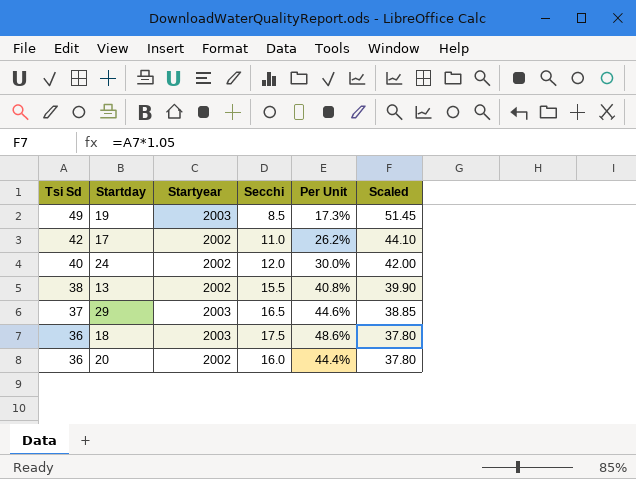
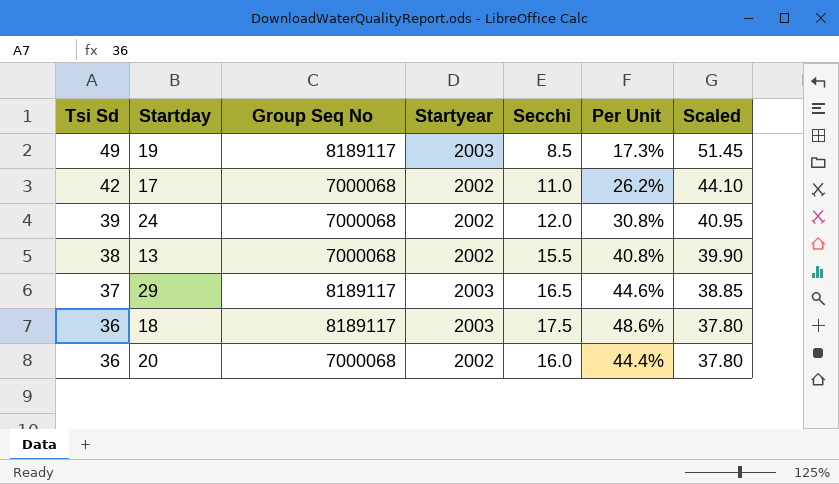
column Group Seq No | position: none -> 3
24 | Tsi Sd: 40 -> 39
24 | Per Unit: 30.0% -> 30.8%
24 | Scaled: 42.00 -> 40.95

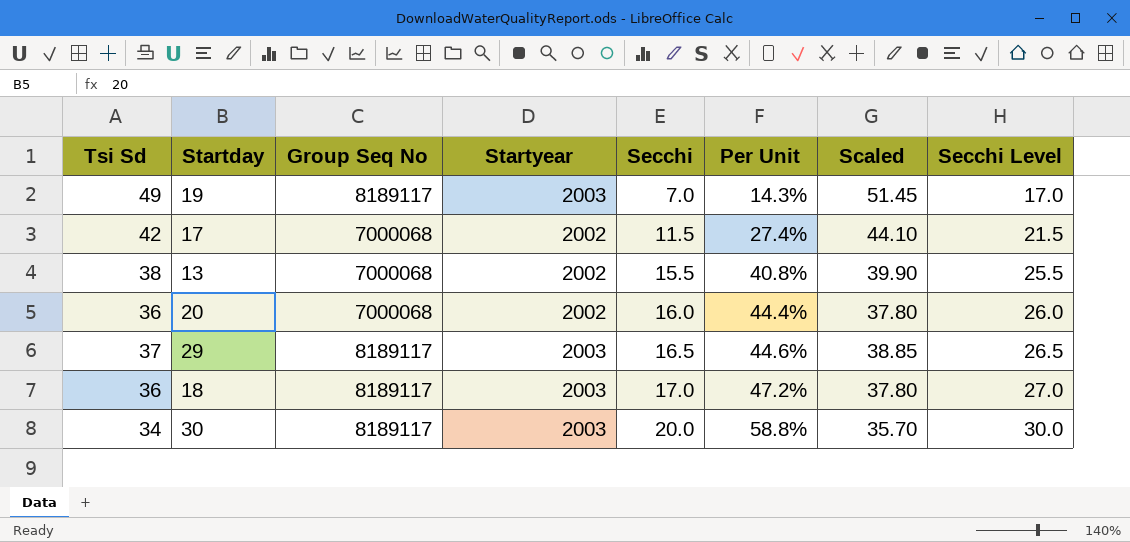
row order: Tsi Sd descending -> Secchi ascending
column Secchi Level | formula: none -> [Secchi] + 10
row 24: 39 | 7000068 | 2002 | 12.0 | 30.8% | 40.95 -> none
19 | Secchi: 8.5 -> 7.0
19 | Per Unit: 17.3% -> 14.3%
17 | Secchi: 11.0 -> 11.5
17 | Per Unit: 26.2% -> 27.4%
18 | Secchi: 17.5 -> 17.0
18 | Per Unit: 48.6% -> 47.2%
row 30: none -> 34 | 8189117 | 2003 | 20.0 | 58.8% | 35.70 | 30.0

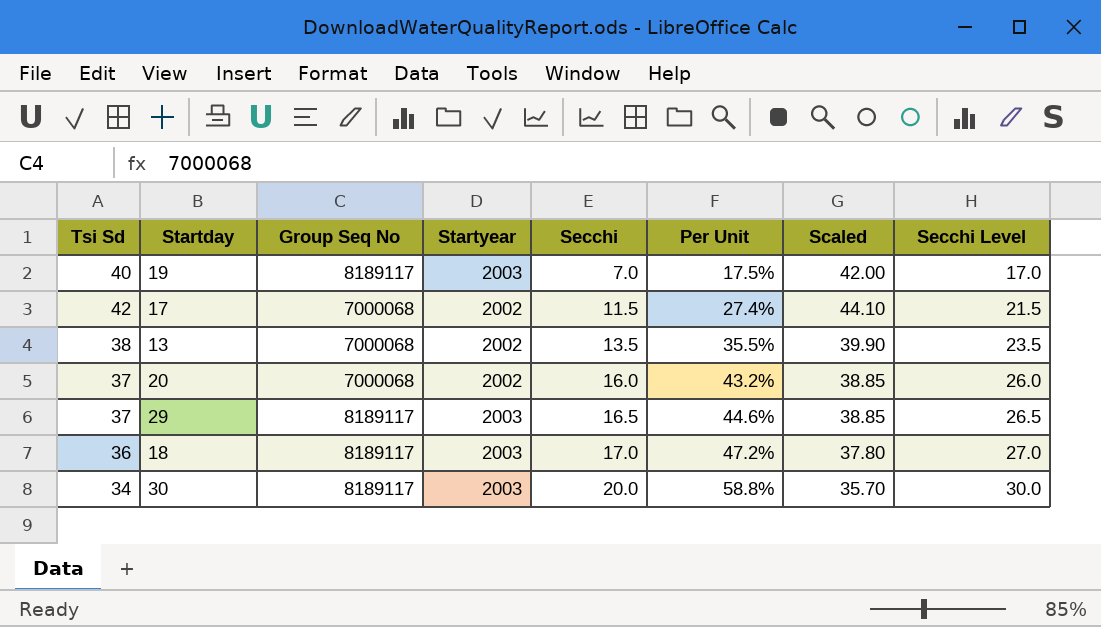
19 | Tsi Sd: 49 -> 40
19 | Per Unit: 14.3% -> 17.5%
19 | Scaled: 51.45 -> 42.00
13 | Secchi: 15.5 -> 13.5
13 | Per Unit: 40.8% -> 35.5%
13 | Secchi Level: 25.5 -> 23.5
20 | Tsi Sd: 36 -> 37
20 | Per Unit: 44.4% -> 43.2%
20 | Scaled: 37.80 -> 38.85

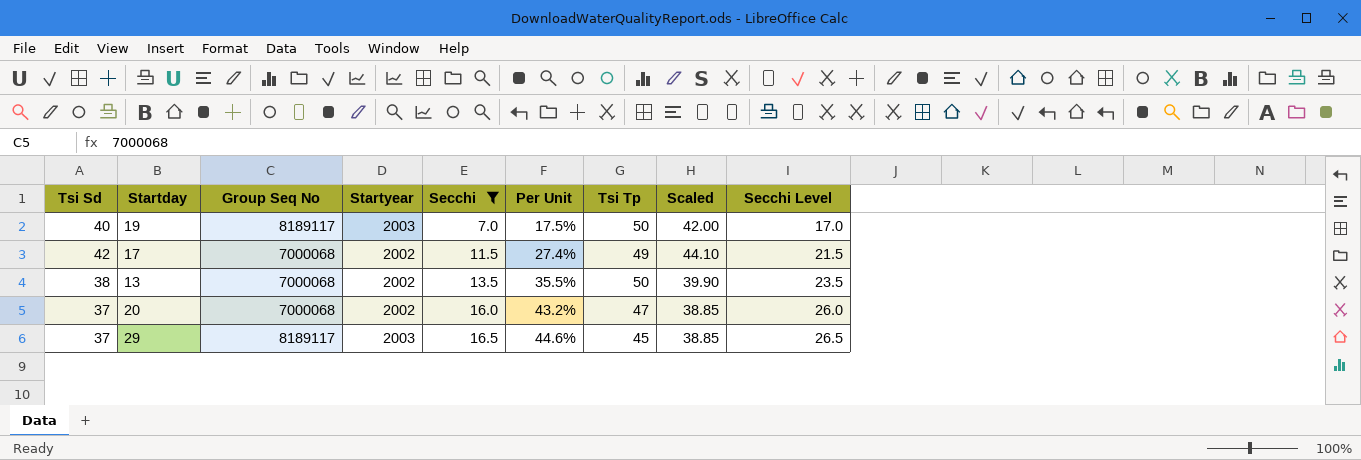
filter: none -> Secchi <= 16.5
column Tsi Tp | position: none -> 7

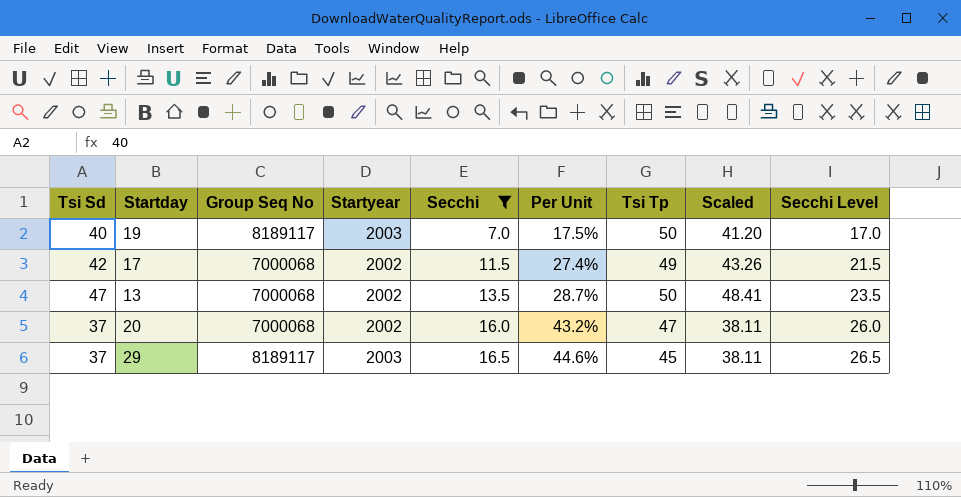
column Scaled | formula: [Tsi Sd] * 1.05 -> [Tsi Sd] * 1.03
13 | Tsi Sd: 38 -> 47
13 | Per Unit: 35.5% -> 28.7%

